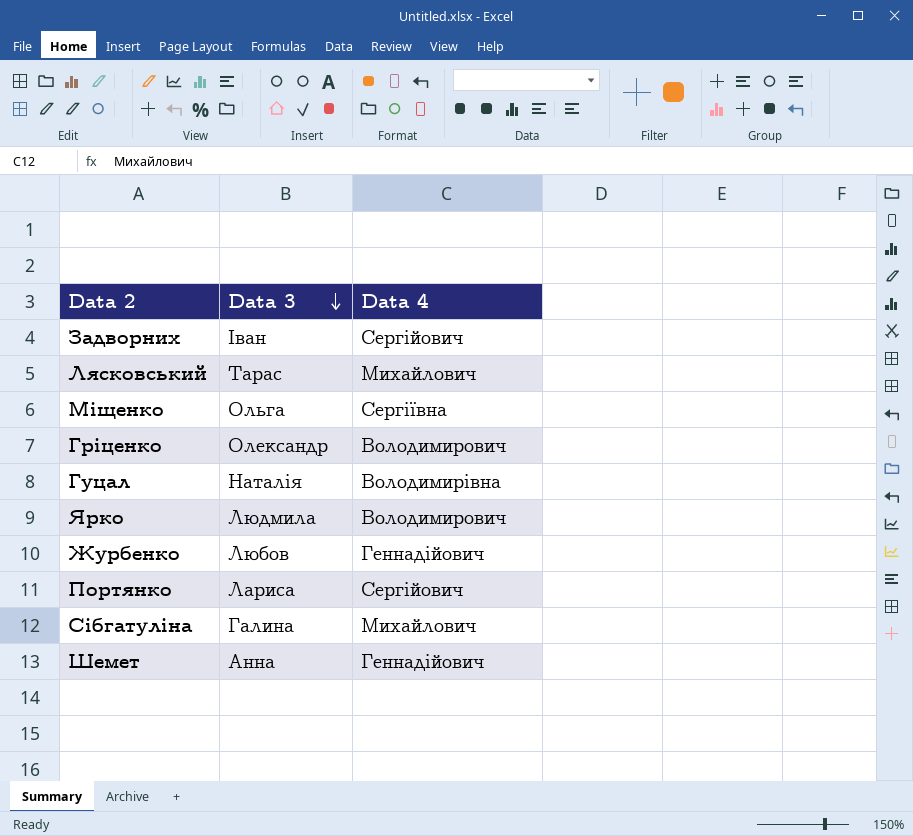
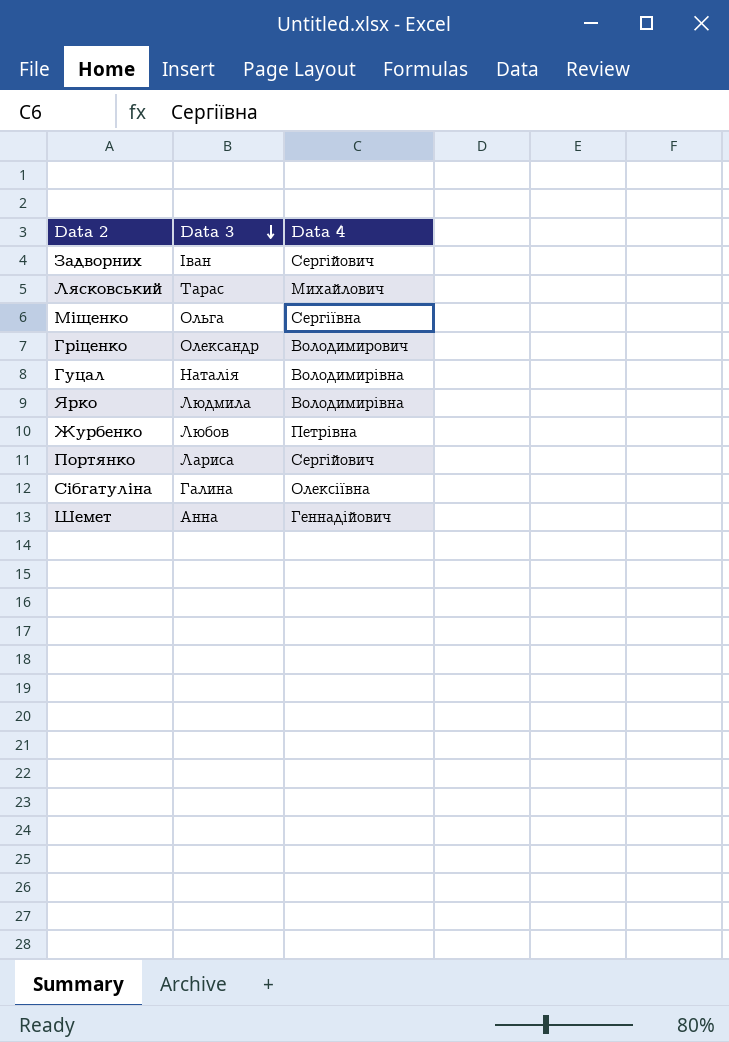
Ярко | Data 4: Володимирович -> Володимирівна
Журбенко | Data 4: Геннадійович -> Петрівна
Сібгатуліна | Data 4: Михайлович -> Олексіївна

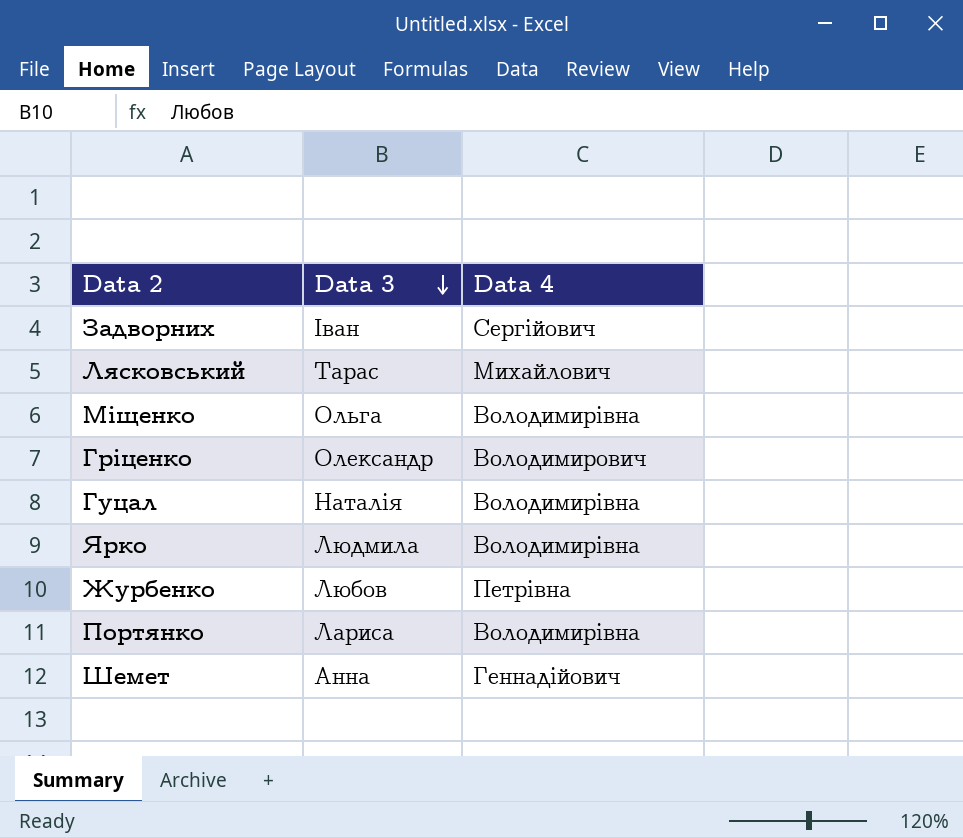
row Сібгатуліна: Галина | Олексіївна -> none
Міщенко | Data 4: Сергіївна -> Володимирівна
Портянко | Data 4: Сергійович -> Володимирівна

